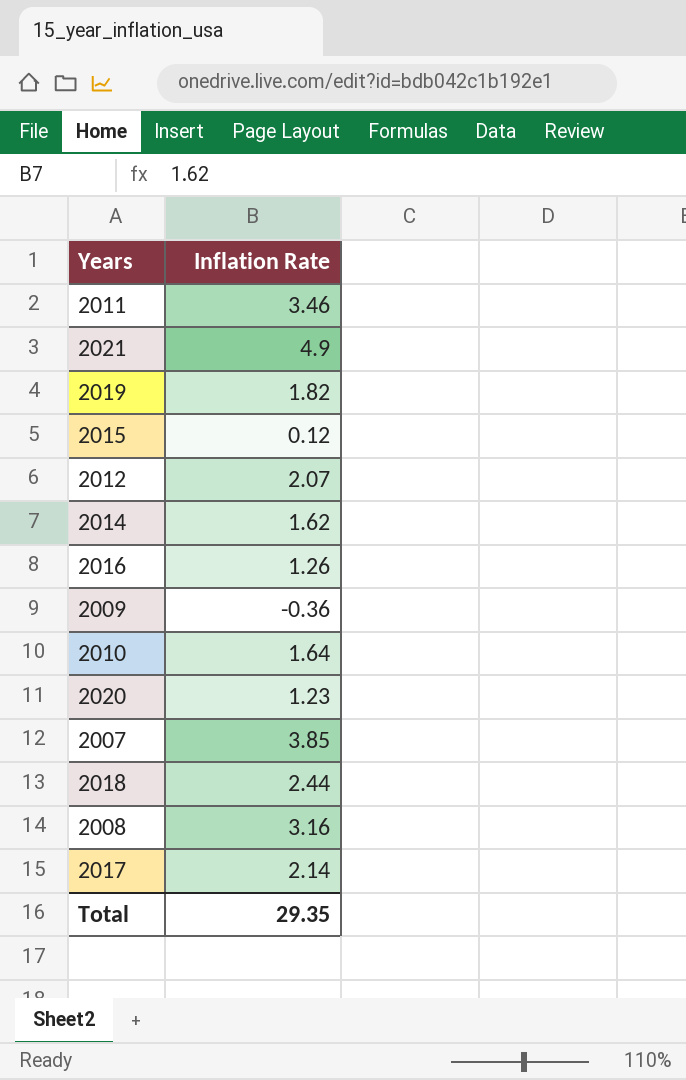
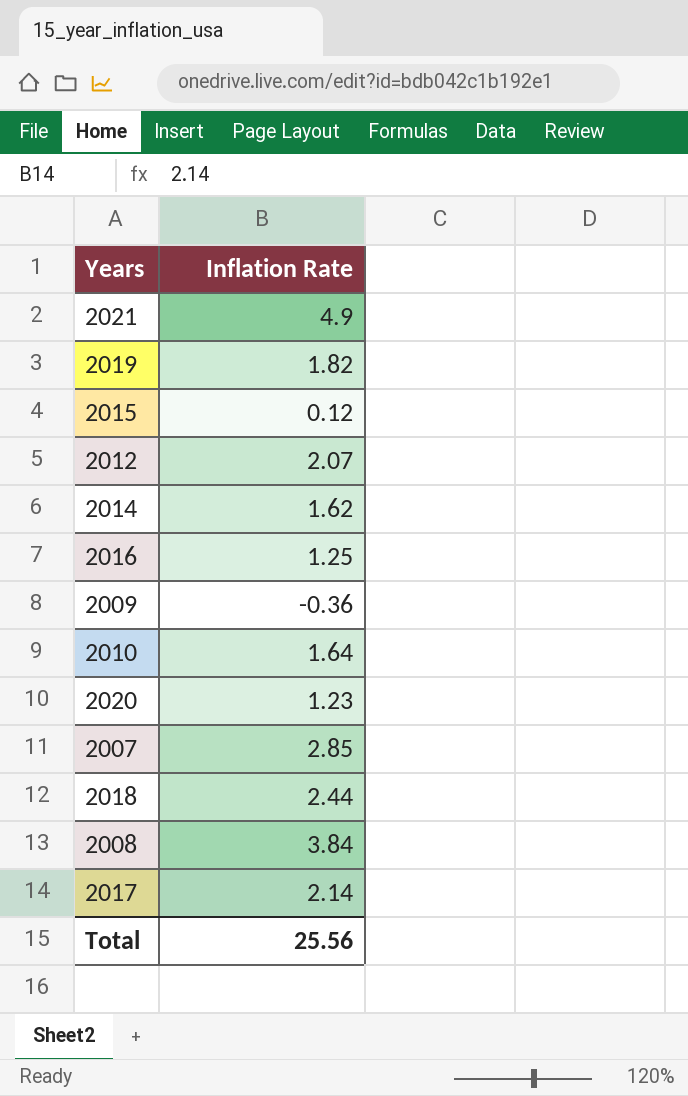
row 2011: 3.46 -> none
2016 | Inflation Rate: 1.26 -> 1.25
2007 | Inflation Rate: 3.85 -> 2.85
2008 | Inflation Rate: 3.16 -> 3.84
Total | Inflation Rate: 29.35 -> 25.56

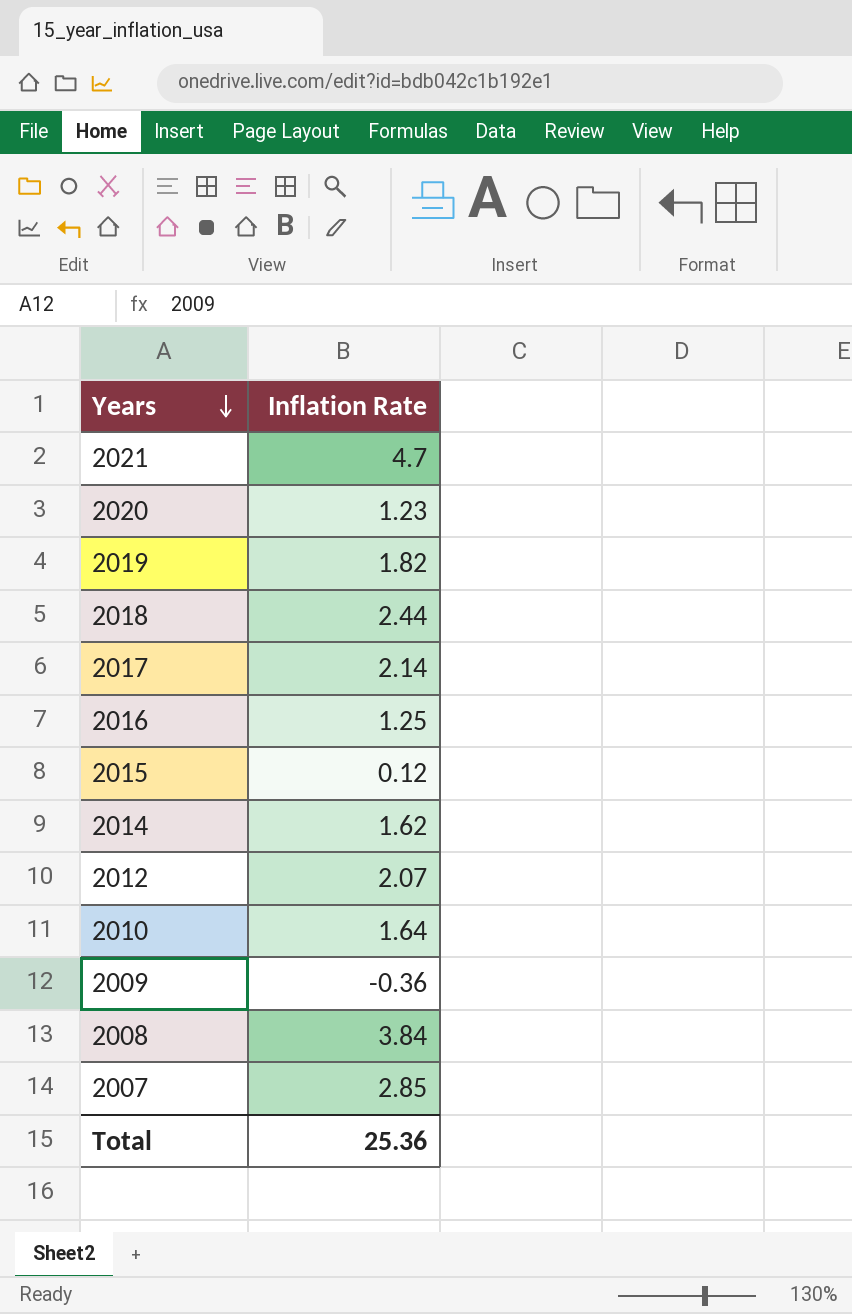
row order: none -> Years descending
2021 | Inflation Rate: 4.9 -> 4.7
Total | Inflation Rate: 25.56 -> 25.36

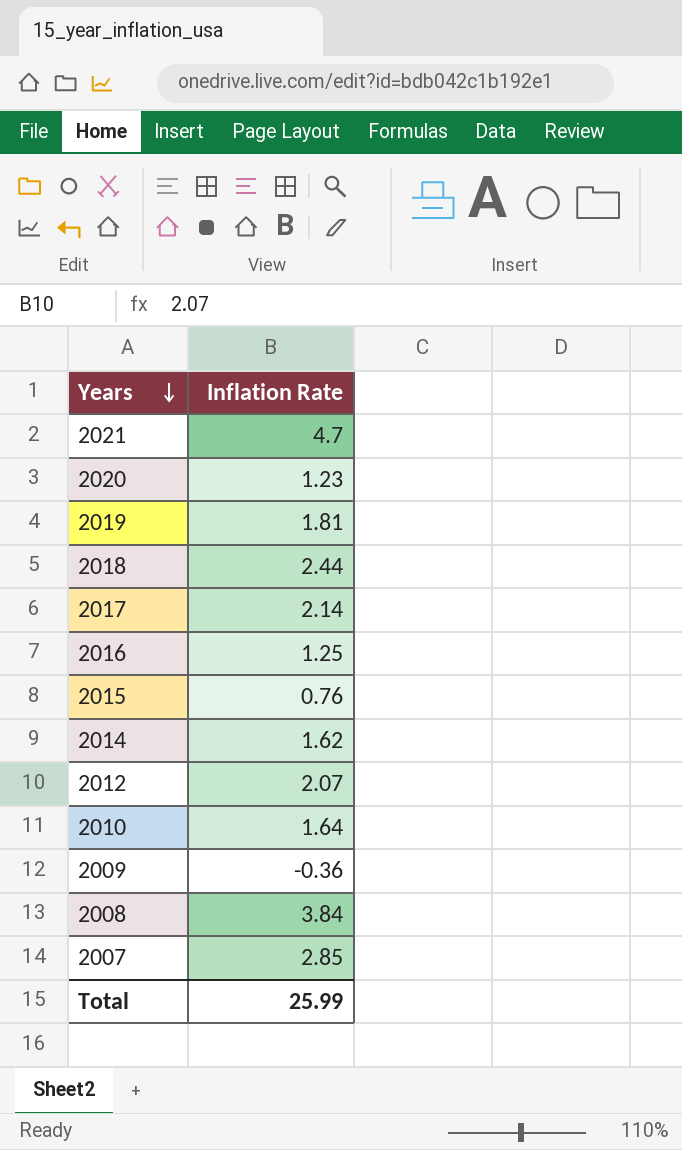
2019 | Inflation Rate: 1.82 -> 1.81
2015 | Inflation Rate: 0.12 -> 0.76
Total | Inflation Rate: 25.36 -> 25.99

